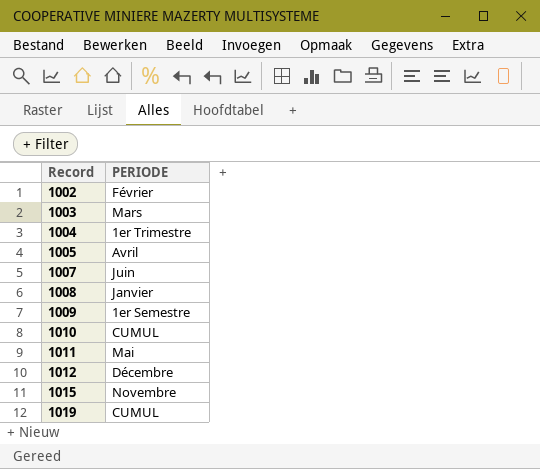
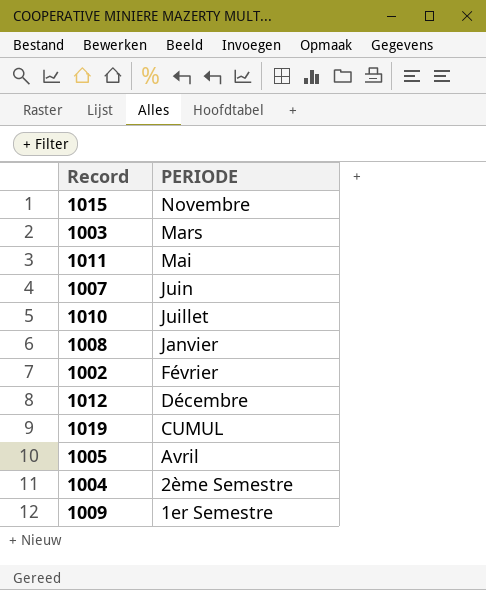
row order: Record ascending -> PERIODE descending
1010 | PERIODE: CUMUL -> Juillet
1004 | PERIODE: 1er Trimestre -> 2ème Semestre

